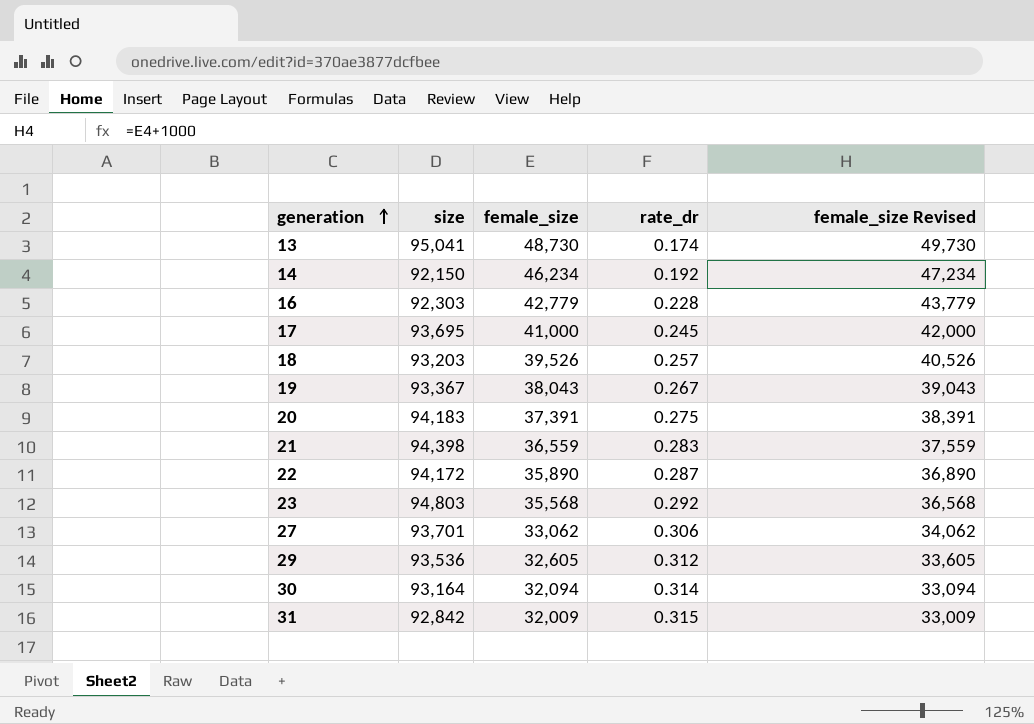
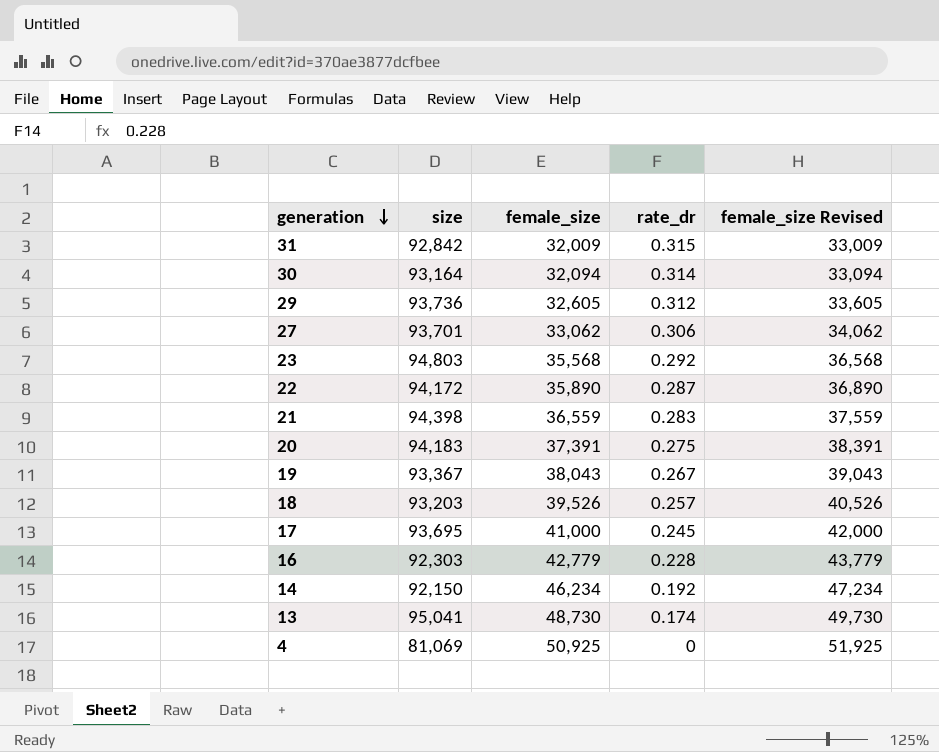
row order: generation ascending -> generation descending
29 | size: 93,536 -> 93,736
row 4: none -> 81,069 | 50,925 | 0 | 51,925

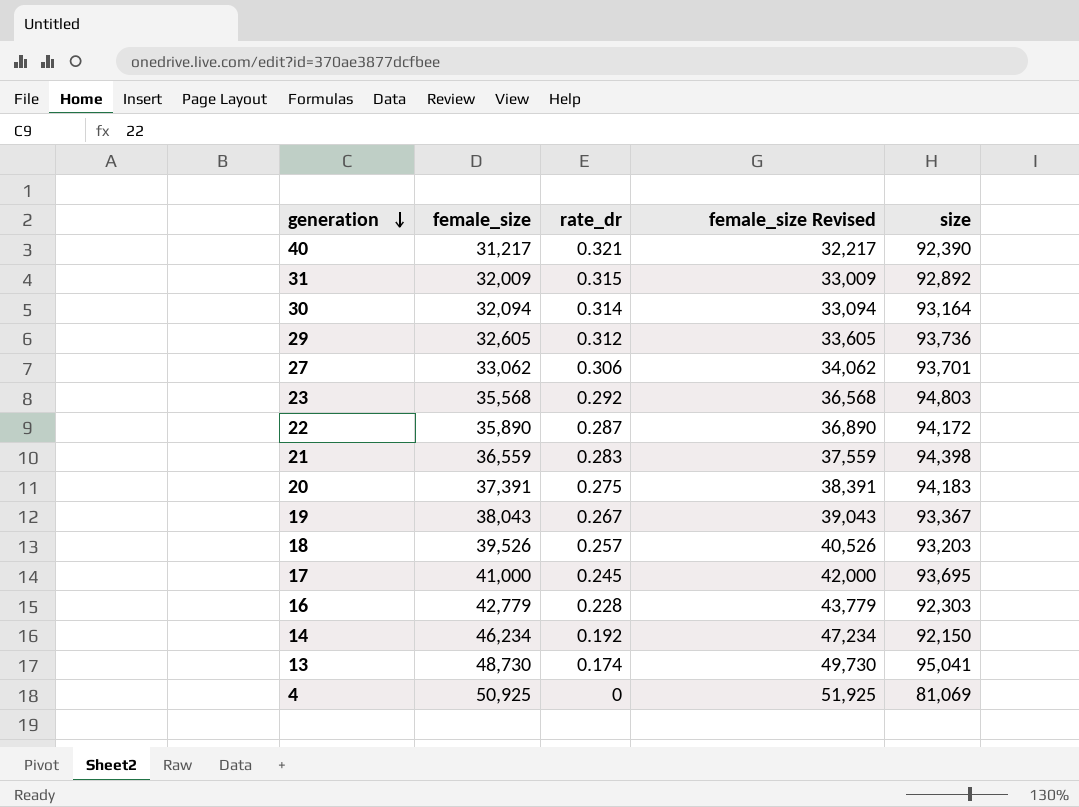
column size | position: 2 -> 5
row 40: none -> 31,217 | 0.321 | 32,217 | 92,390
31 | size: 92,842 -> 92,892

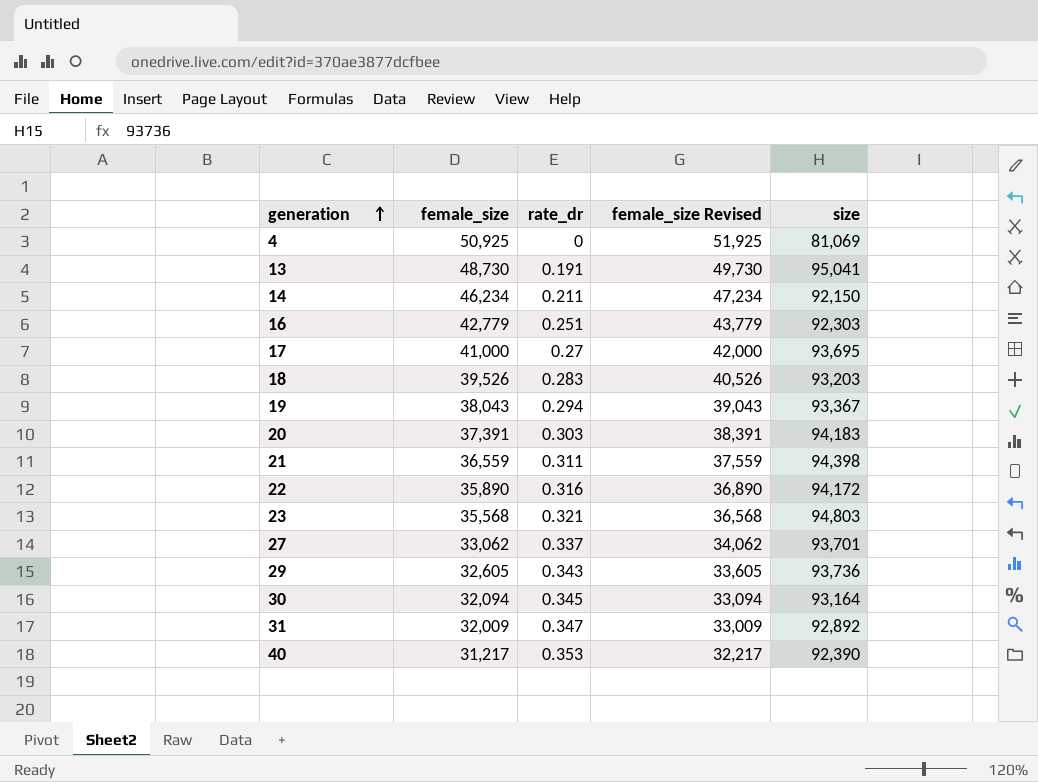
row order: generation descending -> generation ascending
13 | rate_dr: 0.174 -> 0.191
14 | rate_dr: 0.192 -> 0.211
16 | rate_dr: 0.228 -> 0.251
17 | rate_dr: 0.245 -> 0.27
18 | rate_dr: 0.257 -> 0.283
19 | rate_dr: 0.267 -> 0.294
20 | rate_dr: 0.275 -> 0.303
21 | rate_dr: 0.283 -> 0.311
22 | rate_dr: 0.287 -> 0.316
23 | rate_dr: 0.292 -> 0.321
27 | rate_dr: 0.306 -> 0.337
29 | rate_dr: 0.312 -> 0.343
30 | rate_dr: 0.314 -> 0.345
31 | rate_dr: 0.315 -> 0.347
40 | rate_dr: 0.321 -> 0.353

